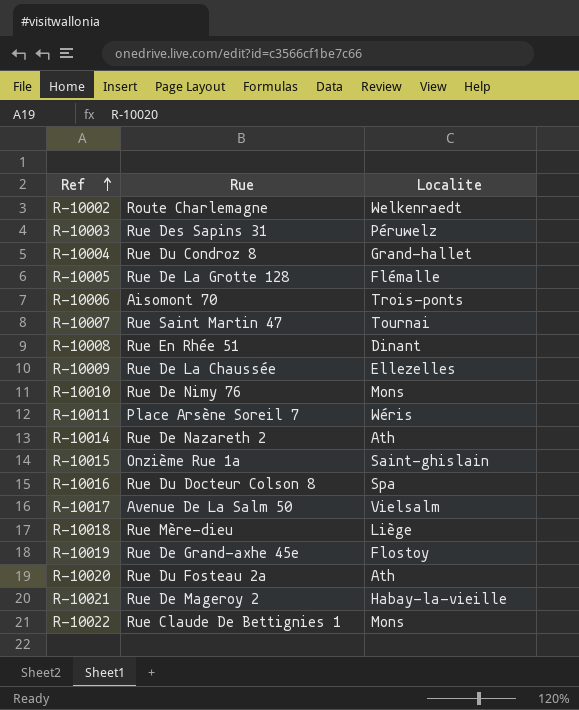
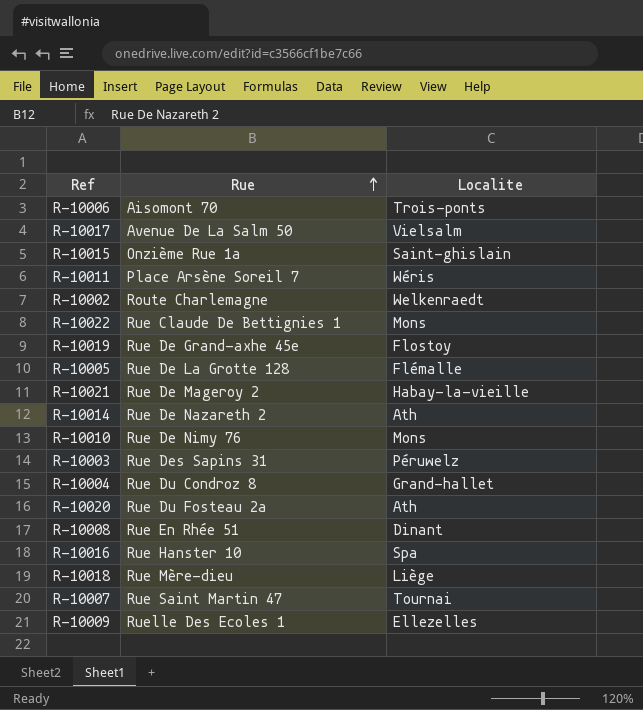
row order: Ref ascending -> Rue ascending
R-10016 | Rue: Rue Du Docteur Colson 8 -> Rue Hanster 10
R-10009 | Rue: Rue De La Chaussée -> Ruelle Des Ecoles 1

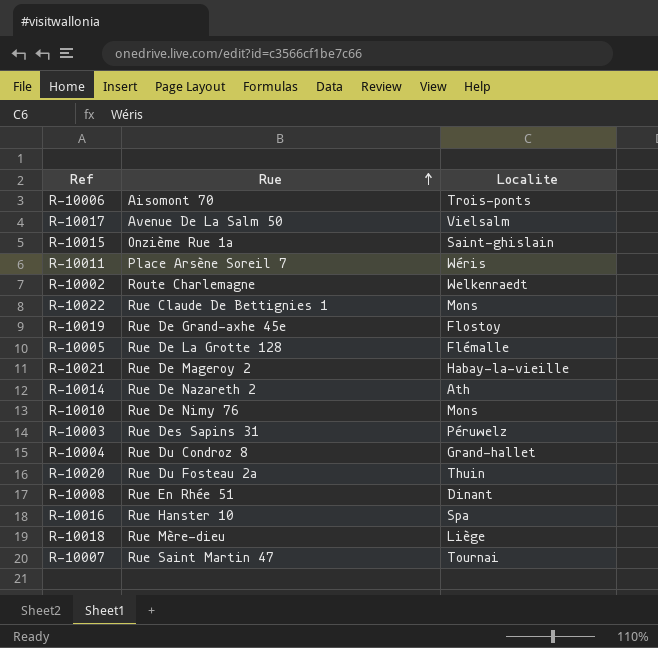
row R-10009: Ruelle Des Ecoles 1 | Ellezelles -> none
R-10020 | Localite: Ath -> Thuin

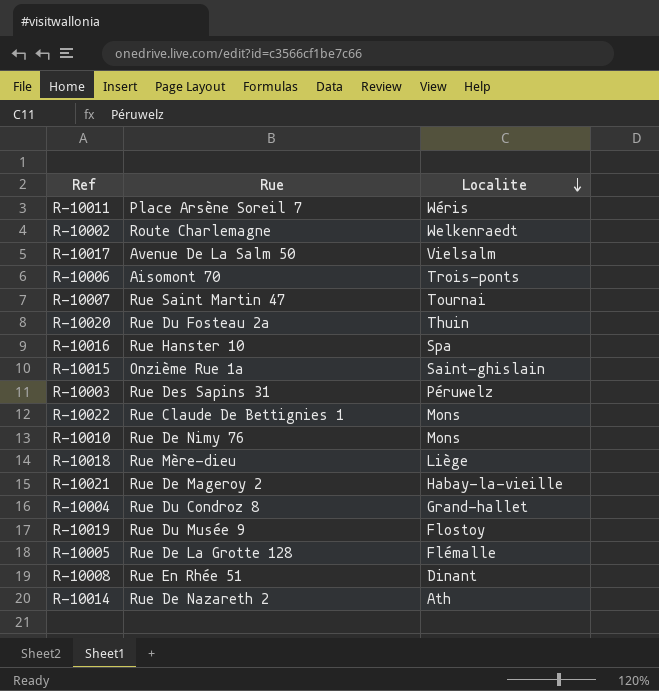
row order: Rue ascending -> Localite descending
R-10019 | Rue: Rue De Grand-axhe 45e -> Rue Du Musée 9

